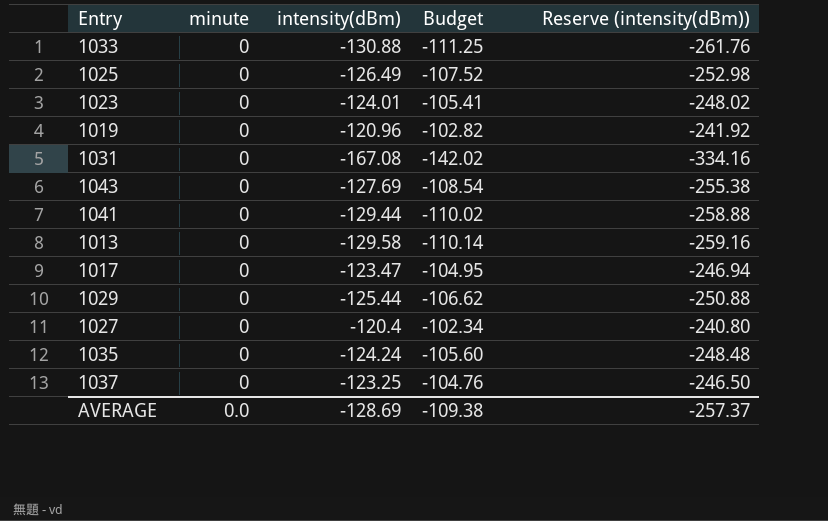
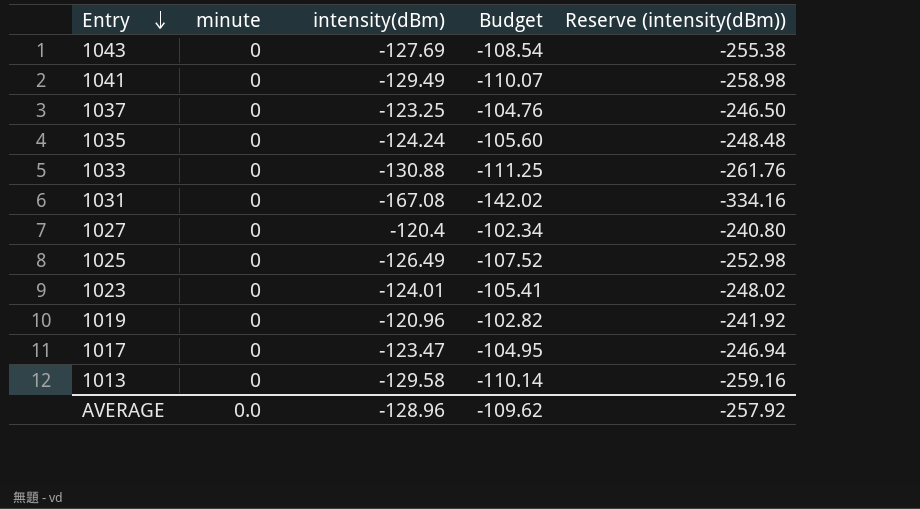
row order: none -> Entry descending
row 1029: 0 | -125.44 | -106.62 | -250.88 -> none
1041 | intensity(dBm): -129.44 -> -129.49
1041 | Budget: -110.02 -> -110.07
1041 | Reserve (intensity(dBm)): -258.88 -> -258.98
AVERAGE | intensity(dBm): -128.69 -> -128.96
AVERAGE | Budget: -109.38 -> -109.62
AVERAGE | Reserve (intensity(dBm)): -257.37 -> -257.92

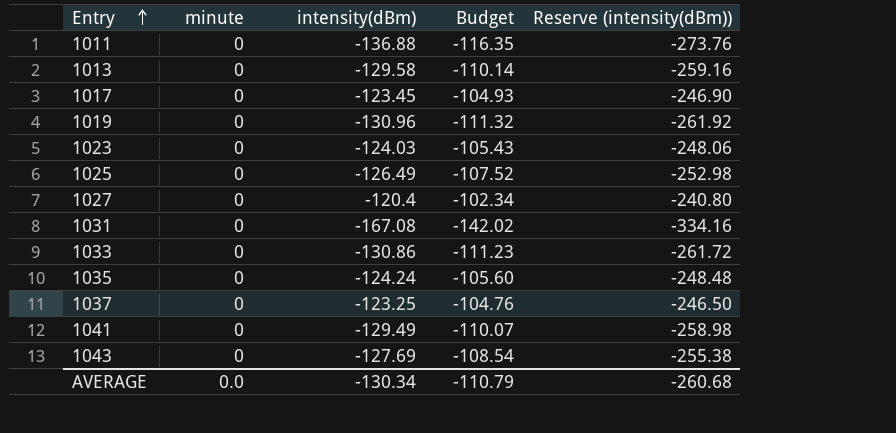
row order: Entry descending -> Entry ascending
row 1011: none -> 0 | -136.88 | -116.35 | -273.76
1017 | intensity(dBm): -123.47 -> -123.45
1017 | Budget: -104.95 -> -104.93
1017 | Reserve (intensity(dBm)): -246.94 -> -246.90
1019 | intensity(dBm): -120.96 -> -130.96
1019 | Budget: -102.82 -> -111.32
1019 | Reserve (intensity(dBm)): -241.92 -> -261.92
1023 | intensity(dBm): -124.01 -> -124.03
1023 | Budget: -105.41 -> -105.43
1023 | Reserve (intensity(dBm)): -248.02 -> -248.06
1033 | intensity(dBm): -130.88 -> -130.86
1033 | Budget: -111.25 -> -111.23
1033 | Reserve (intensity(dBm)): -261.76 -> -261.72
AVERAGE | intensity(dBm): -128.96 -> -130.34
AVERAGE | Budget: -109.62 -> -110.79
AVERAGE | Reserve (intensity(dBm)): -257.92 -> -260.68

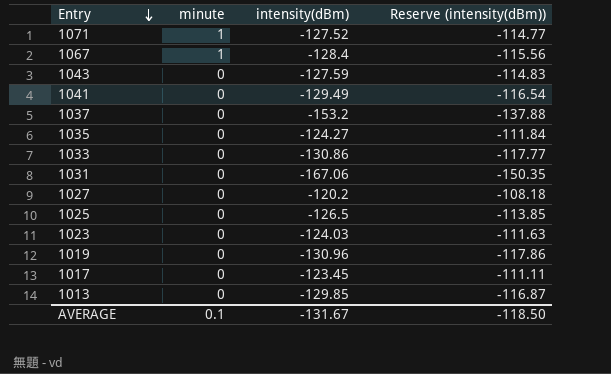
row order: Entry ascending -> Entry descending
column Budget | formula: [intensity(dBm)] * 0.85 -> none
column Reserve (intensity(dBm)) | formula: [intensity(dBm)] * 2 -> [intensity(dBm)] * 0.9
row 1011: 0 | -136.88 | -116.35 | -273.76 -> none
row 1071: none -> 1 | -127.52 | -114.77
row 1067: none -> 1 | -128.4 | -115.56
1043 | intensity(dBm): -127.69 -> -127.59
1037 | intensity(dBm): -123.25 -> -153.2
1035 | intensity(dBm): -124.24 -> -124.27
1031 | intensity(dBm): -167.08 -> -167.06
1027 | intensity(dBm): -120.4 -> -120.2
1025 | intensity(dBm): -126.49 -> -126.5
1013 | intensity(dBm): -129.58 -> -129.85
AVERAGE | minute: 0.0 -> 0.1
AVERAGE | intensity(dBm): -130.34 -> -131.67
AVERAGE | Reserve (intensity(dBm)): -260.68 -> -118.50

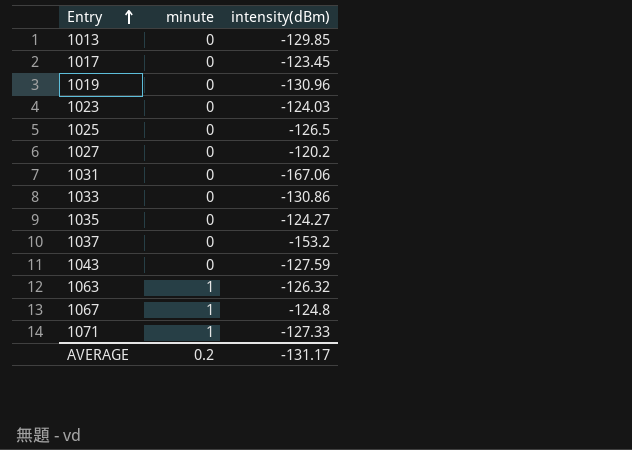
row order: Entry descending -> Entry ascending
column Reserve (intensity(dBm)) | formula: [intensity(dBm)] * 0.9 -> none
row 1041: 0 | -129.49 | -116.54 -> none
row 1063: none -> 1 | -126.32
1067 | intensity(dBm): -128.4 -> -124.8
1071 | intensity(dBm): -127.52 -> -127.33
AVERAGE | minute: 0.1 -> 0.2
AVERAGE | intensity(dBm): -131.67 -> -131.17

